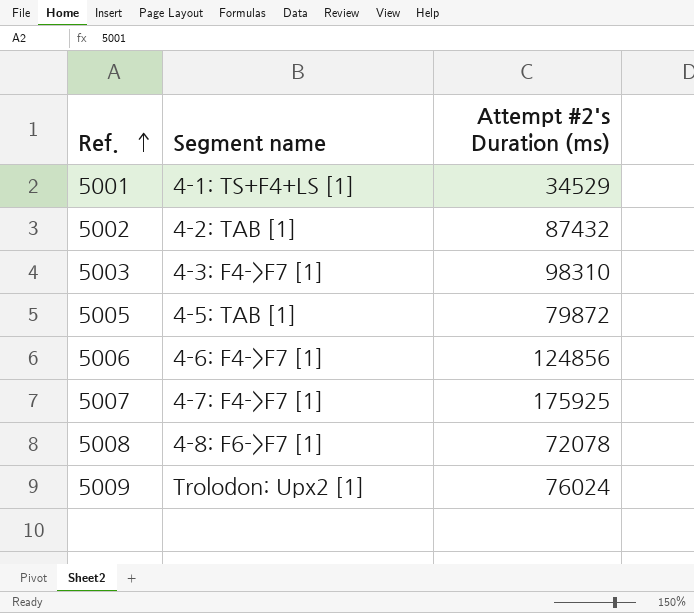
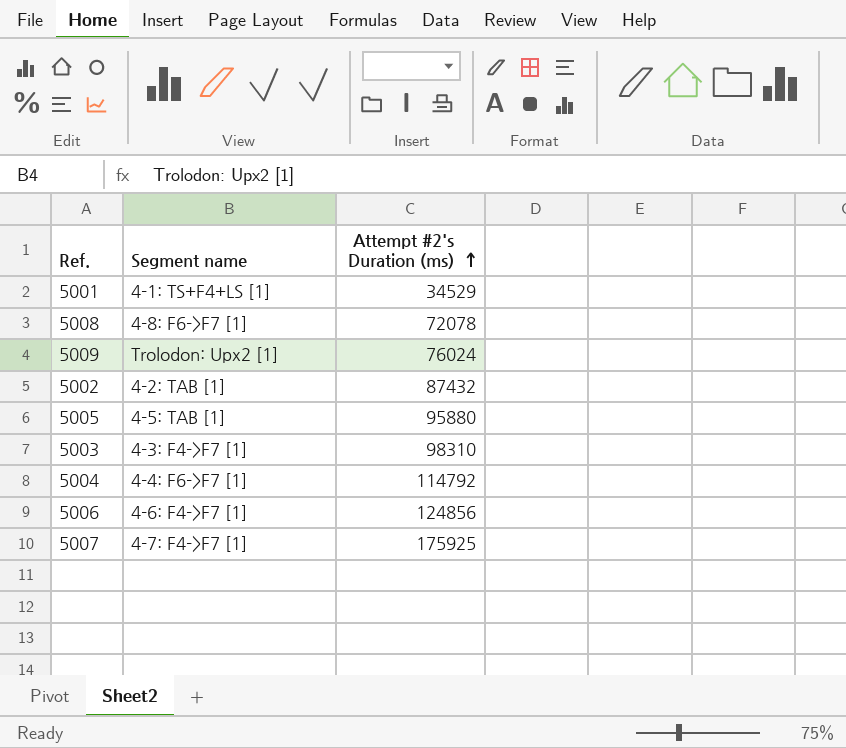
row order: Ref. ascending -> Attempt #2's Duration (ms) ascending
5005 | Attempt #2's Duration (ms): 79872 -> 95880
row 5004: none -> 4-4: F6->F7 [1] | 114792

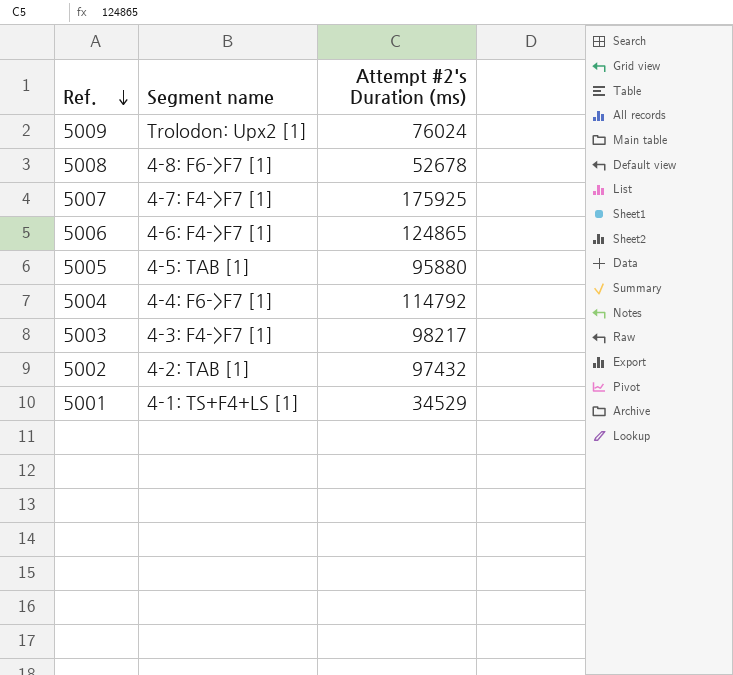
row order: Attempt #2's Duration (ms) ascending -> Ref. descending
5008 | Attempt #2's Duration (ms): 72078 -> 52678
5006 | Attempt #2's Duration (ms): 124856 -> 124865
5003 | Attempt #2's Duration (ms): 98310 -> 98217
5002 | Attempt #2's Duration (ms): 87432 -> 97432

